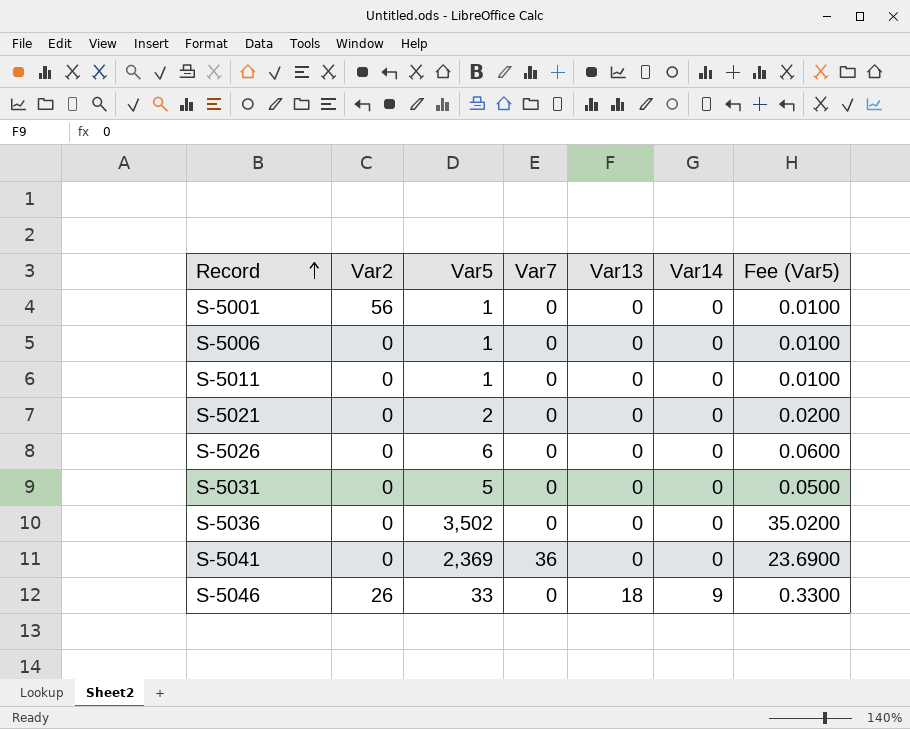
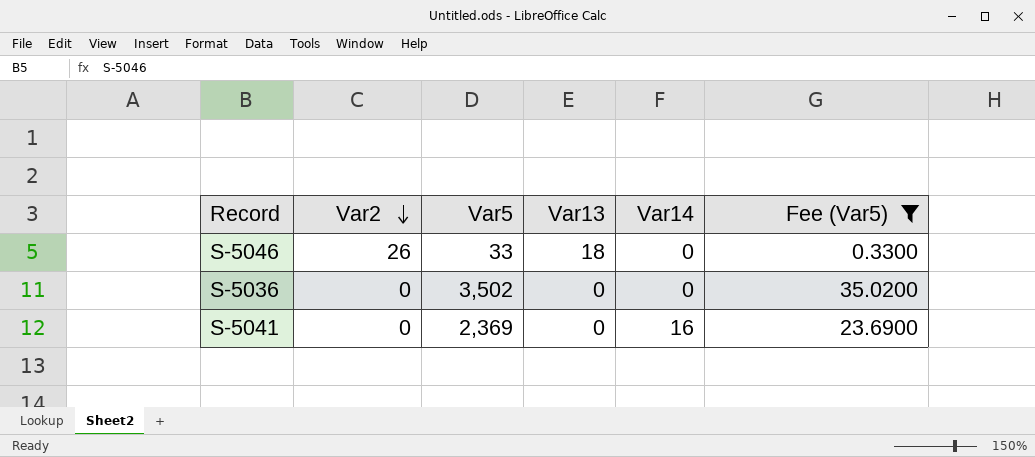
filter: none -> Fee (Var5) >= 0.3300
row order: Record ascending -> Var2 descending
column Var7 | position: 4 -> none
S-5046 | Var14: 9 -> 0
S-5041 | Var14: 0 -> 16

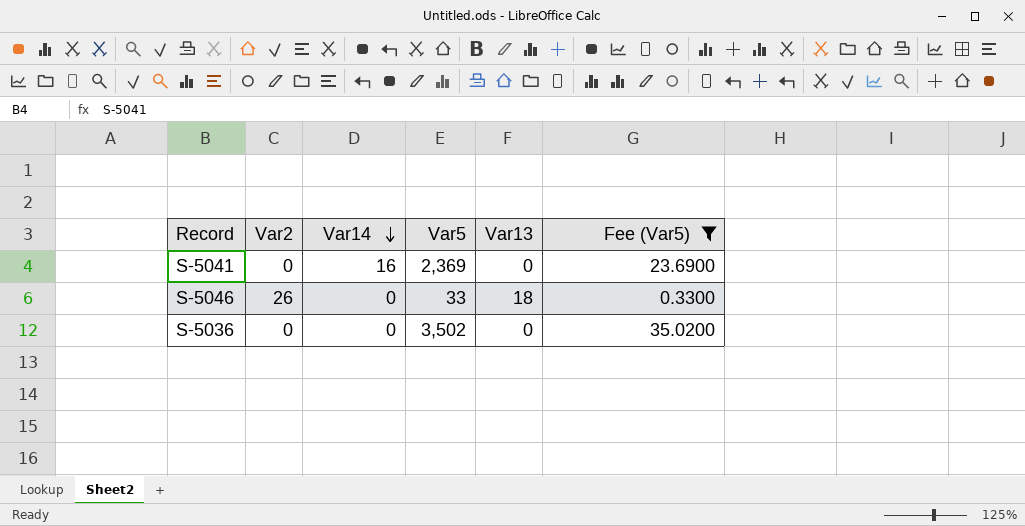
row order: Var2 descending -> Var14 descending
column Var14 | position: 5 -> 3

